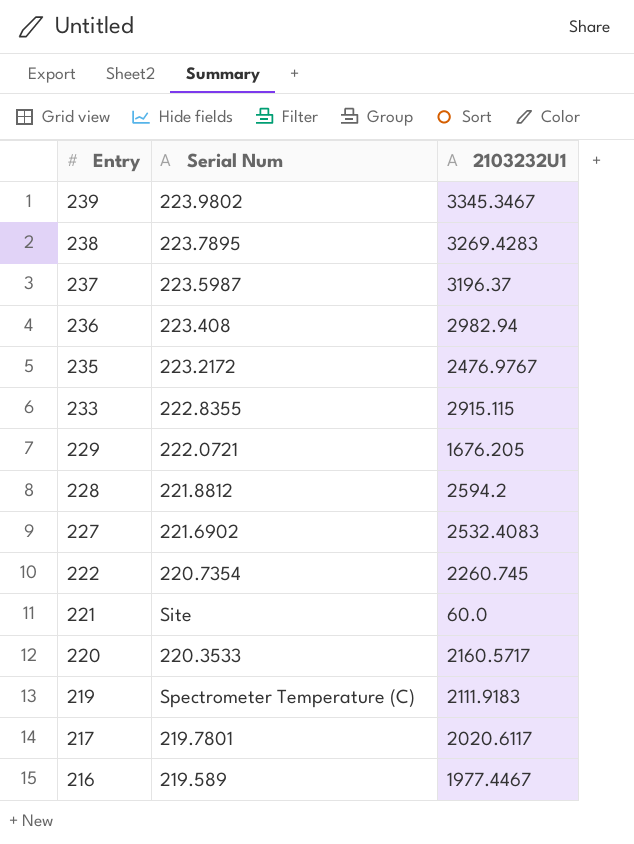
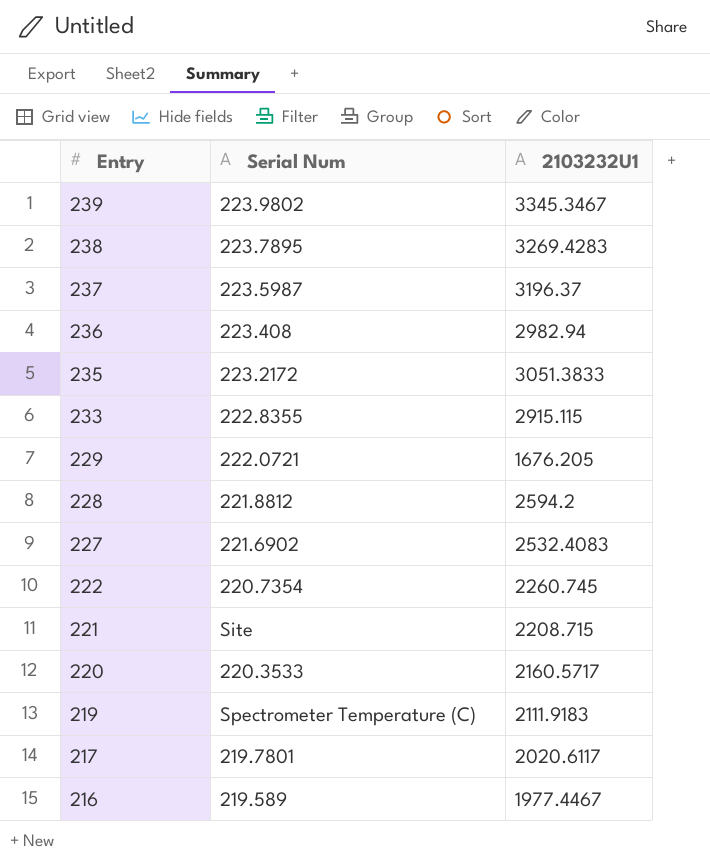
235 | 2103232U1: 2476.9767 -> 3051.3833
221 | 2103232U1: 60.0 -> 2208.715

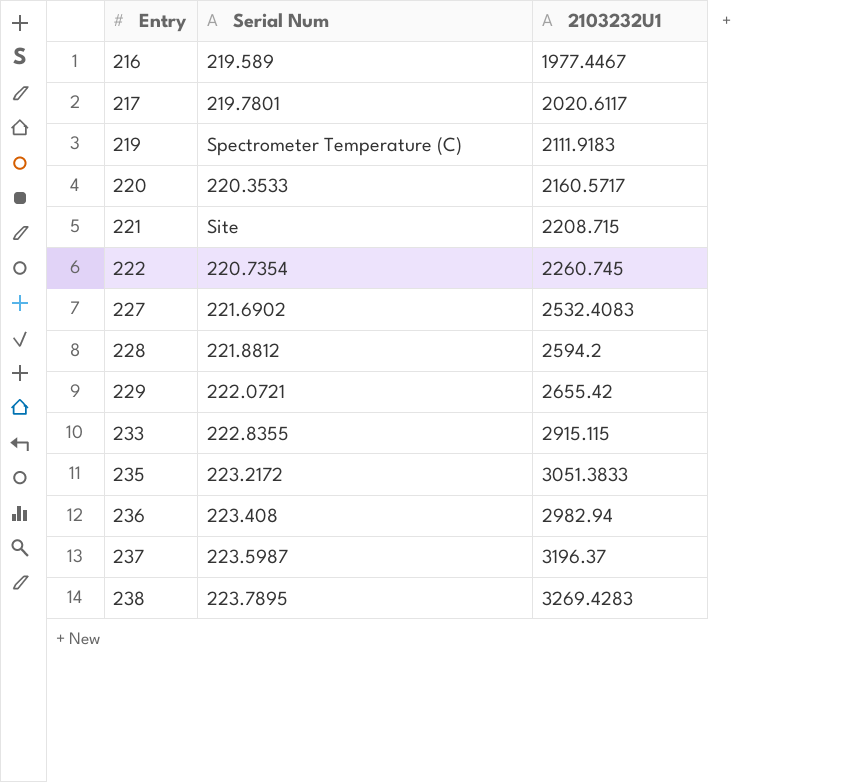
row order: Entry descending -> Entry ascending
row 239: 223.9802 | 3345.3467 -> none
229 | 2103232U1: 1676.205 -> 2655.42

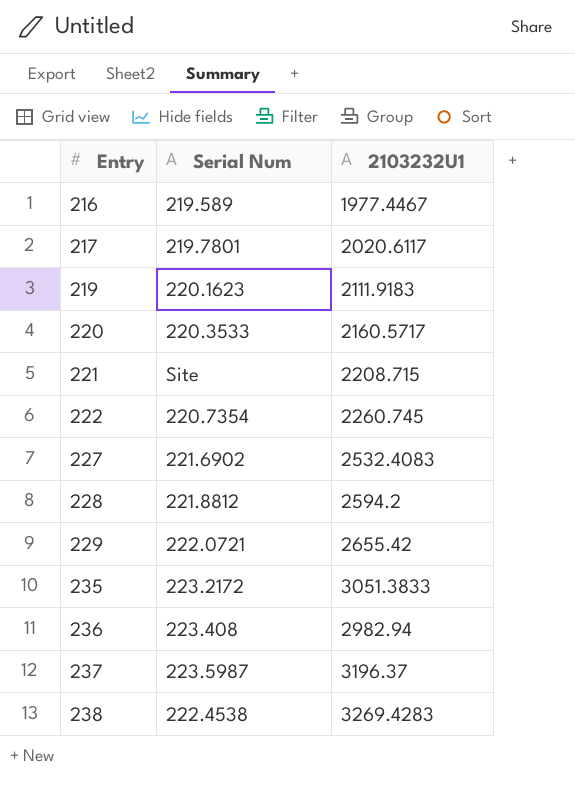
row 233: 222.8355 | 2915.115 -> none
219 | Serial Num: Spectrometer Temperature (C) -> 220.1623
238 | Serial Num: 223.7895 -> 222.4538

